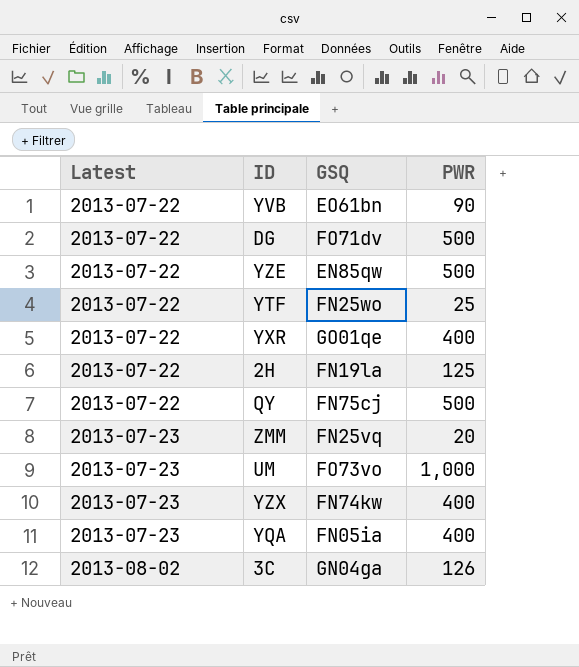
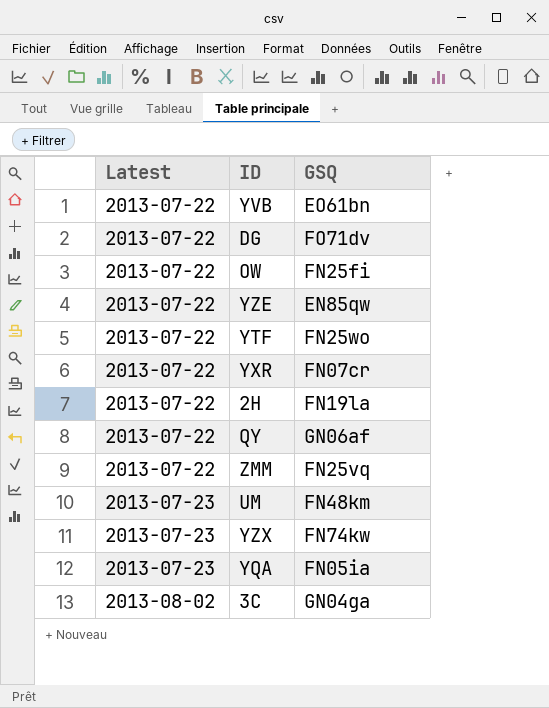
column PWR | position: 4 -> none
row OW: none -> 2013-07-22 | FN25fi
YXR | GSQ: GO01qe -> FN07cr
QY | GSQ: FN75cj -> GN06af
ZMM | Latest: 2013-07-23 -> 2013-07-22
UM | GSQ: FO73vo -> FN48km

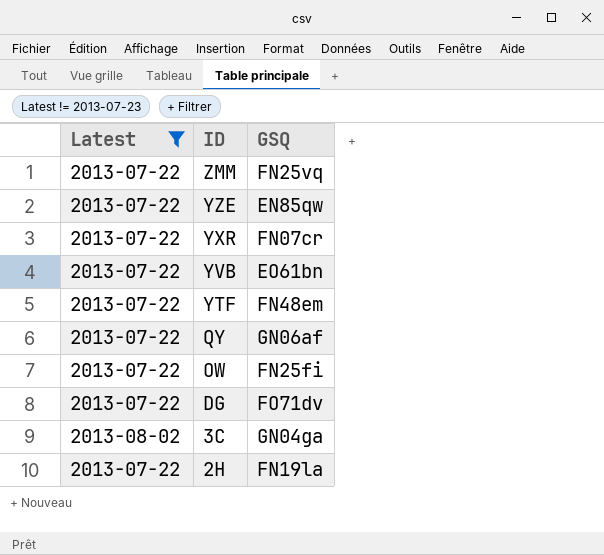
filter: none -> Latest != 2013-07-23
row order: Latest ascending -> ID descending
YTF | GSQ: FN25wo -> FN48em

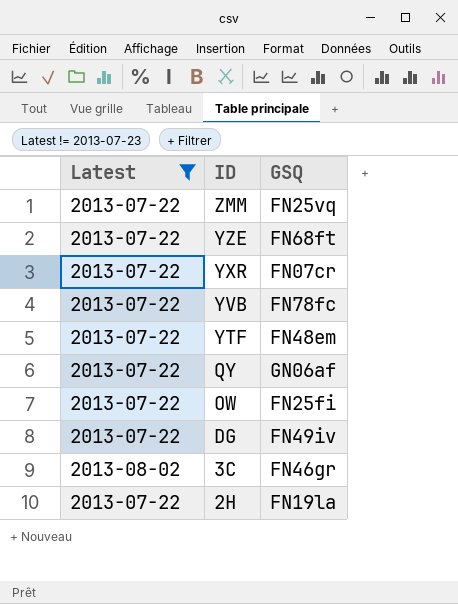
YZE | GSQ: EN85qw -> FN68ft
YVB | GSQ: EO61bn -> FN78fc
DG | GSQ: FO71dv -> FN49iv
3C | GSQ: GN04ga -> FN46gr

